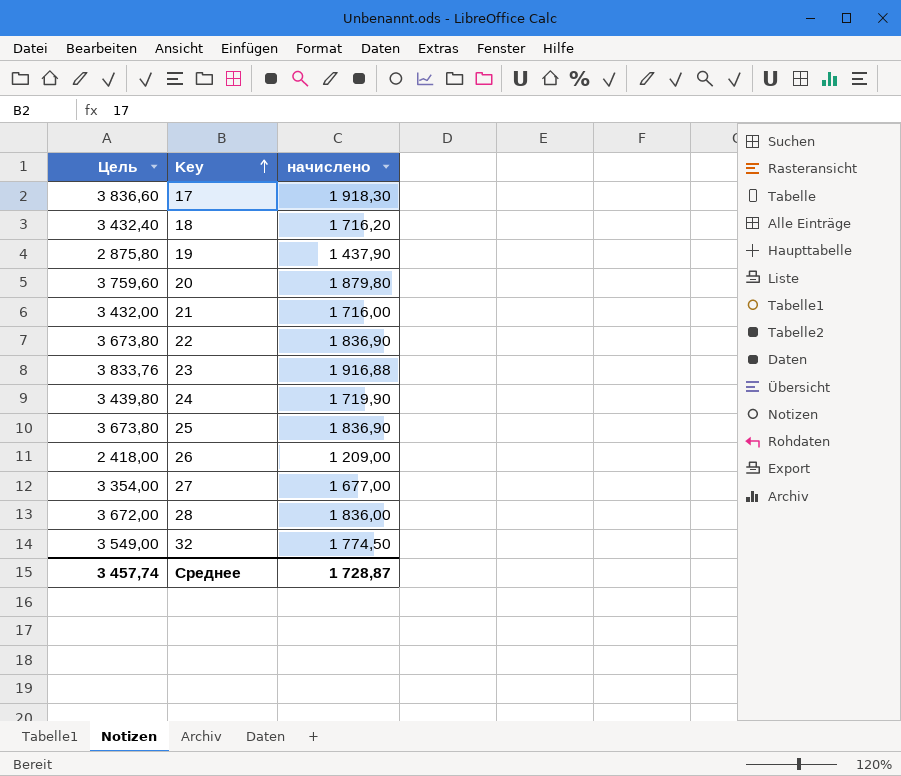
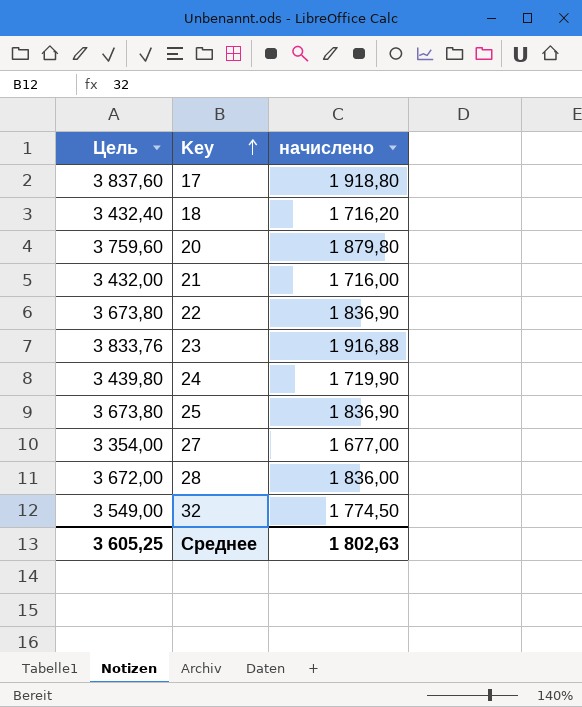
row 19: 2 875,80 | 1 437,90 -> none
row 26: 2 418,00 | 1 209,00 -> none
17 | Цель: 3 836,60 -> 3 837,60
17 | начислено: 1 918,30 -> 1 918,80
Среднее | Цель: 3 457,74 -> 3 605,25
Среднее | начислено: 1 728,87 -> 1 802,63

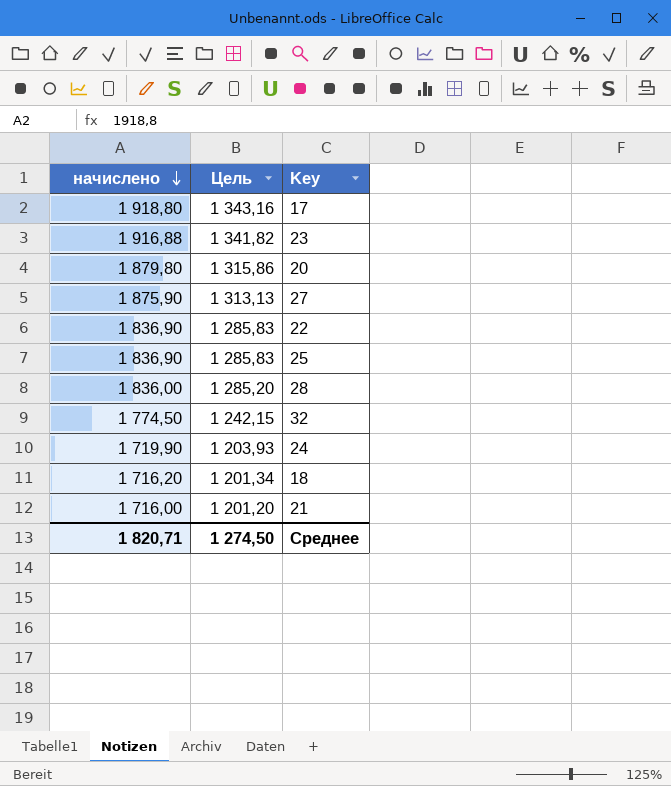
row order: Key ascending -> начислено descending
column начислено | position: 3 -> 1
column Цель | formula: [начислено] * 2 -> [начислено] * 0,7
27 | начислено: 1 677,00 -> 1 875,90
Среднее | начислено: 1 802,63 -> 1 820,71
Среднее | Цель: 3 605,25 -> 1 274,50

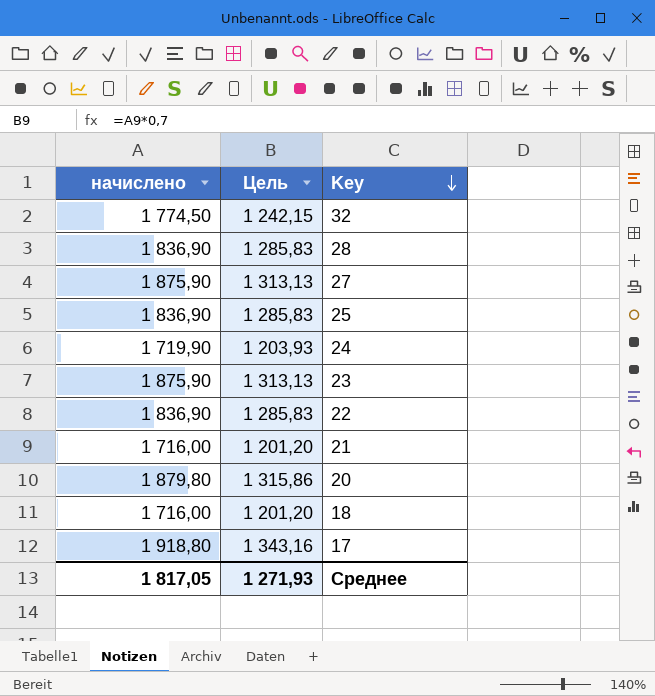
row order: начислено descending -> Key descending
28 | начислено: 1 836,00 -> 1 836,90
28 | Цель: 1 285,20 -> 1 285,83
23 | начислено: 1 916,88 -> 1 875,90
23 | Цель: 1 341,82 -> 1 313,13
18 | начислено: 1 716,20 -> 1 716,00
18 | Цель: 1 201,34 -> 1 201,20
Среднее | начислено: 1 820,71 -> 1 817,05
Среднее | Цель: 1 274,50 -> 1 271,93

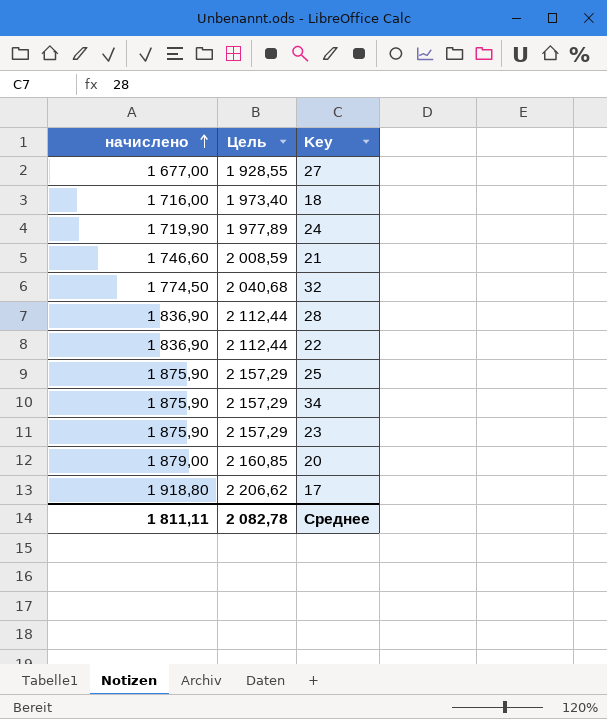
row order: Key descending -> начислено ascending
column Цель | formula: [начислено] * 0,7 -> [начислено] * 1,15
27 | начислено: 1 875,90 -> 1 677,00
21 | начислено: 1 716,00 -> 1 746,60
25 | начислено: 1 836,90 -> 1 875,90
row 34: none -> 1 875,90 | 2 157,29
20 | начислено: 1 879,80 -> 1 879,00
Среднее | начислено: 1 817,05 -> 1 811,11
Среднее | Цель: 1 271,93 -> 2 082,78

